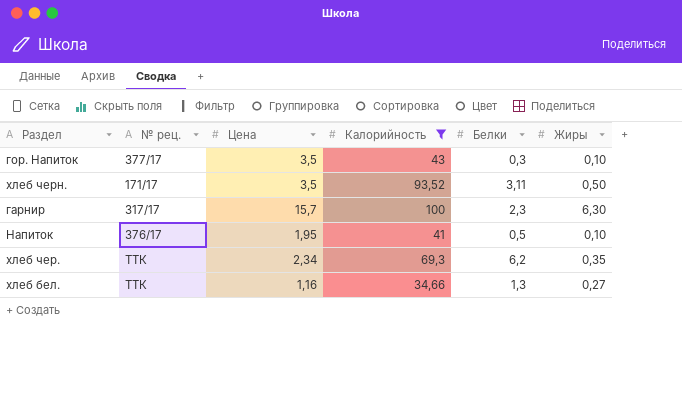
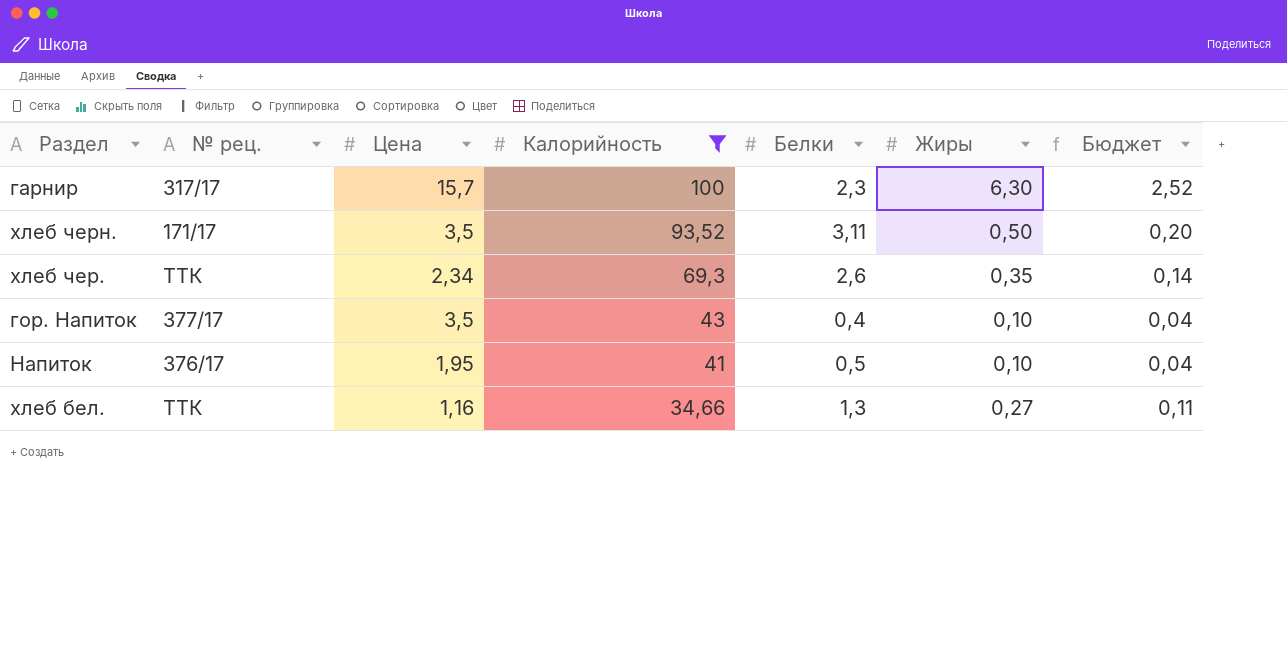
row order: none -> Калорийность descending
column Бюджет | formula: none -> [Жиры] * 0,4
хлеб чер. | Белки: 6,2 -> 2,6
гор. Напиток | Белки: 0,3 -> 0,4

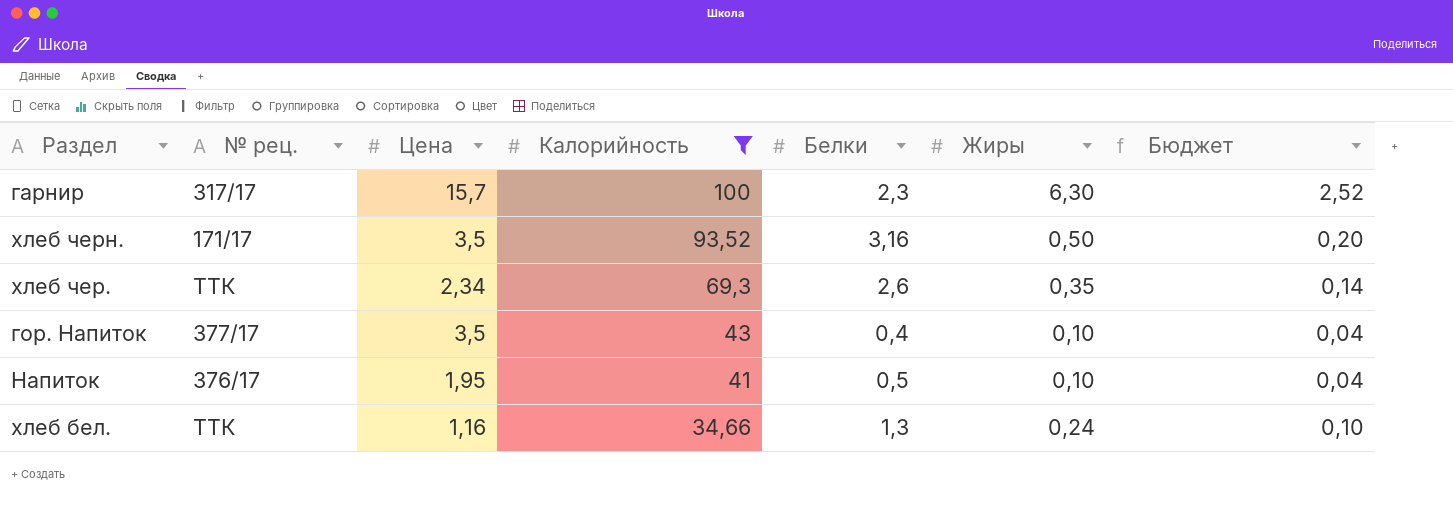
хлеб черн. | Белки: 3,11 -> 3,16
хлеб бел. | Жиры: 0,27 -> 0,24
хлеб бел. | Бюджет: 0,11 -> 0,10

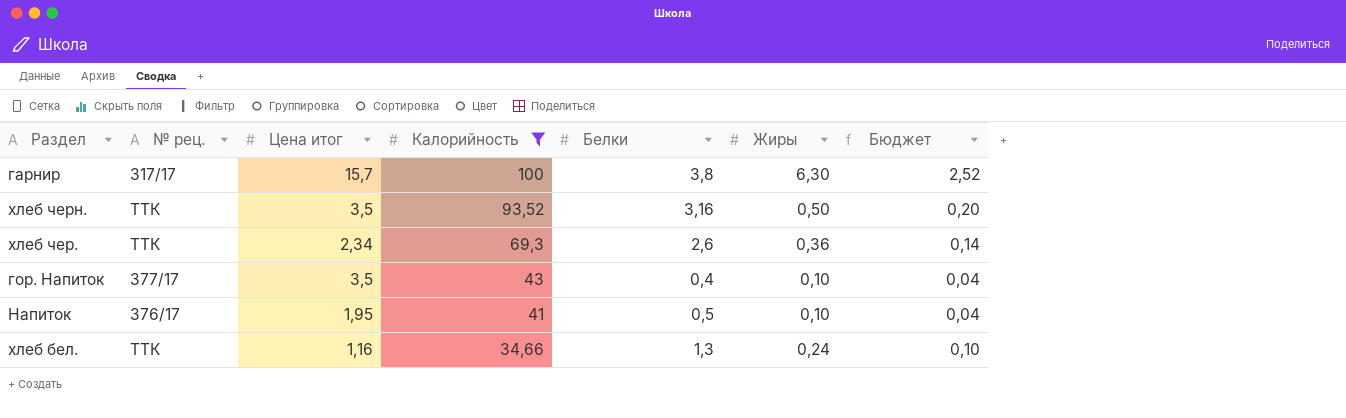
column name: Цена -> Цена итог
гарнир | Белки: 2,3 -> 3,8
хлеб черн. | № рец.: 171/17 -> ТТК
хлеб чер. | Жиры: 0,35 -> 0,36

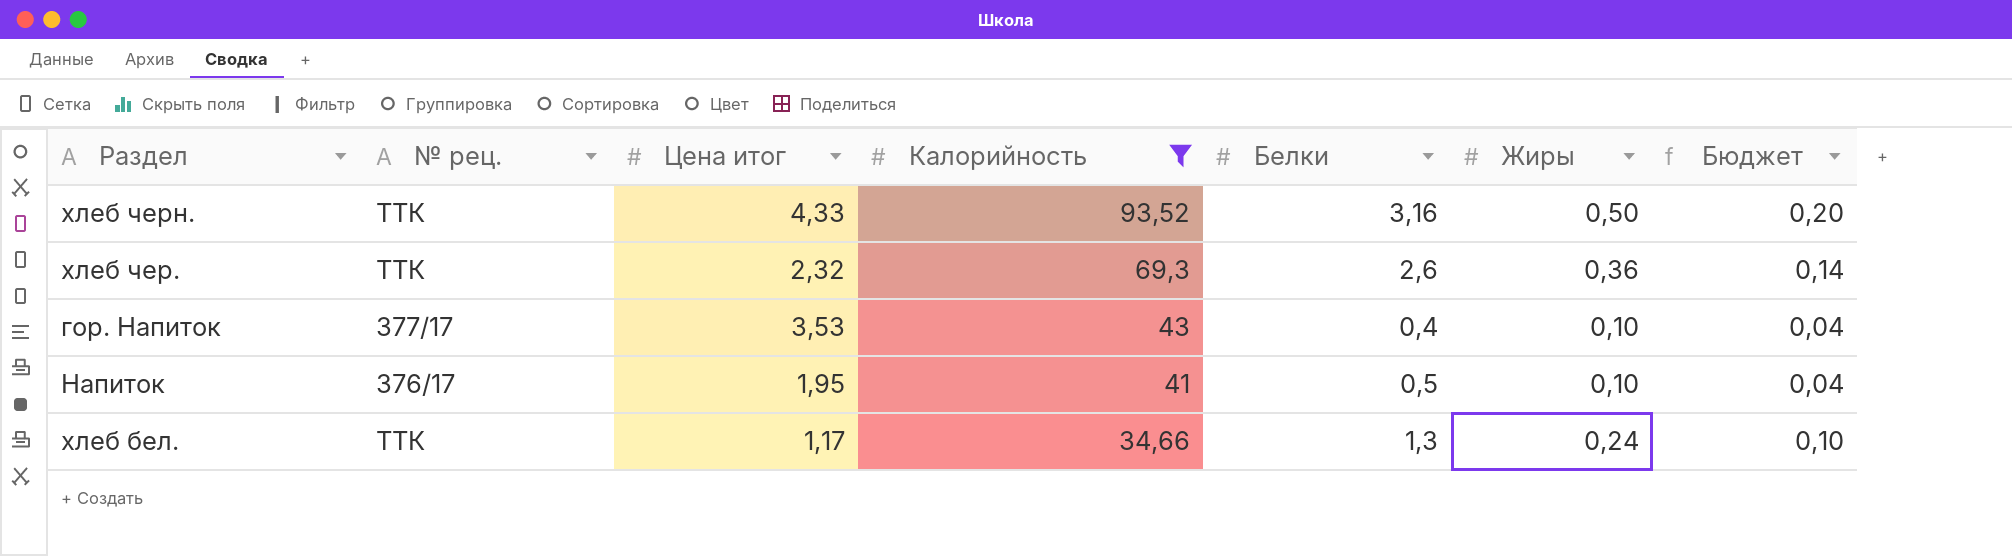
row гарнир: 317/17 | 15,7 | 100 | 3,8 | 6,30 | 2,52 -> none
хлеб черн. | Цена итог: 3,5 -> 4,33
хлеб чер. | Цена итог: 2,34 -> 2,32
гор. Напиток | Цена итог: 3,5 -> 3,53
хлеб бел. | Цена итог: 1,16 -> 1,17

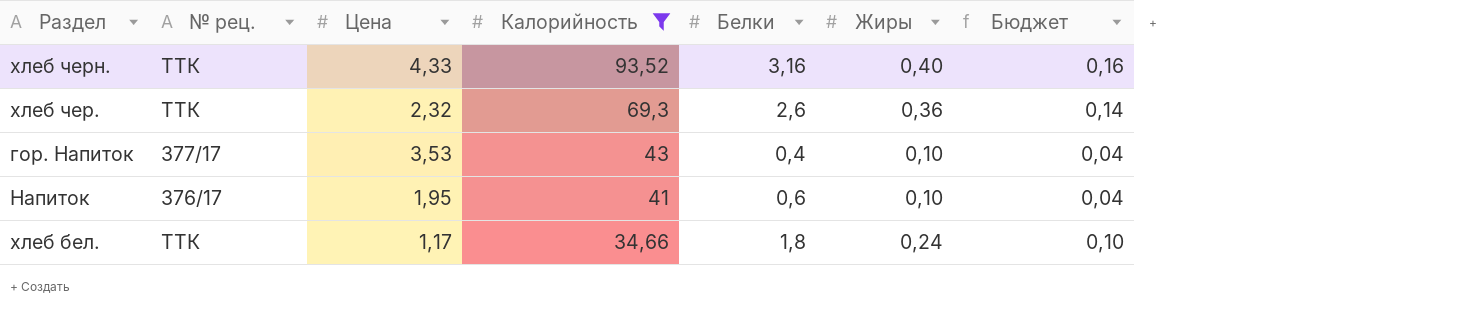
column name: Цена итог -> Цена
хлеб черн. | Жиры: 0,50 -> 0,40
хлеб черн. | Бюджет: 0,20 -> 0,16
Напиток | Белки: 0,5 -> 0,6
хлеб бел. | Белки: 1,3 -> 1,8

